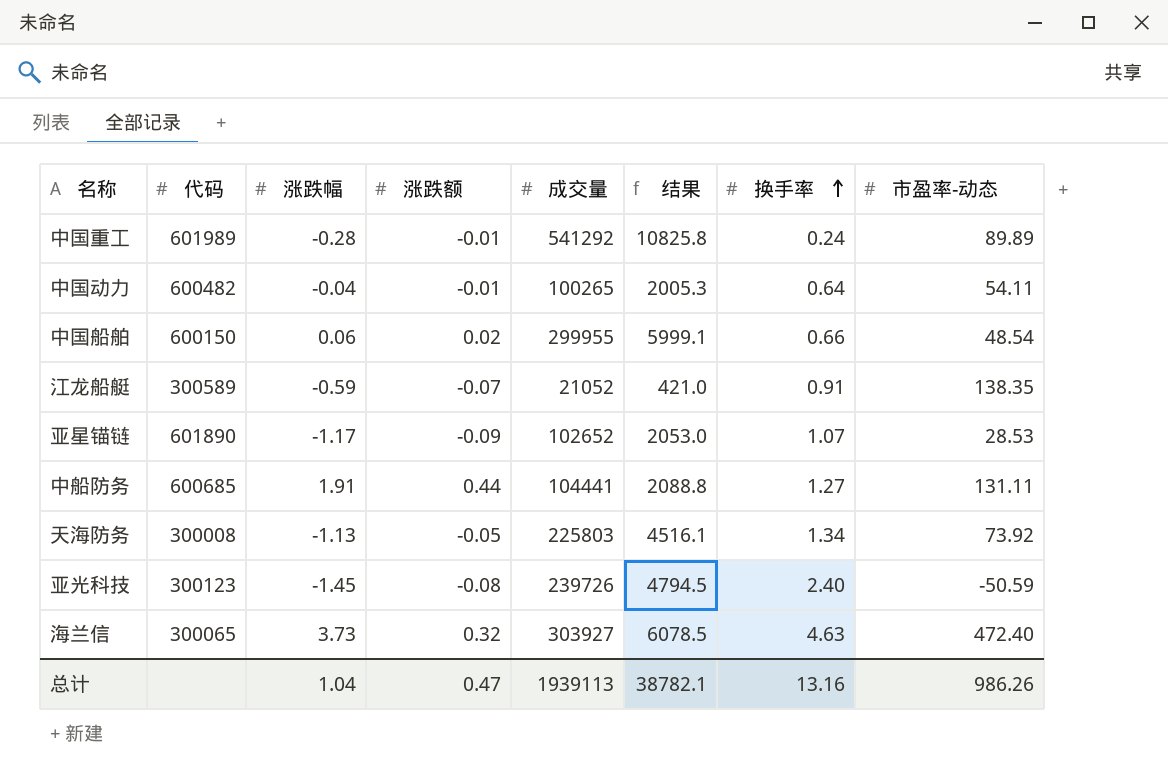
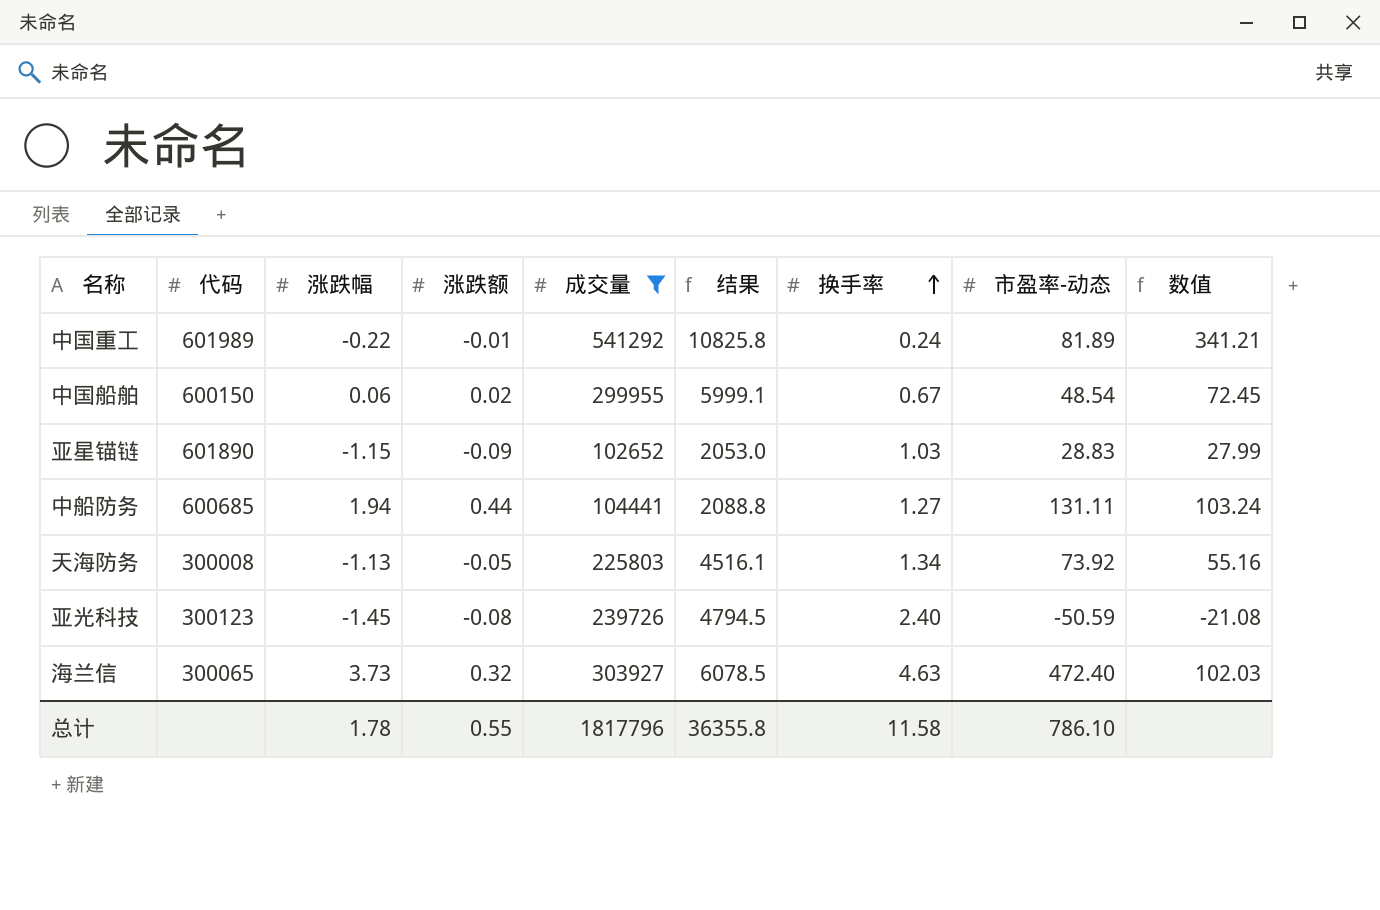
filter: none -> 成交量 >= 102652
column 数值 | formula: none -> [市盈率-动态] / [换手率]
中国重工 | 涨跌幅: -0.28 -> -0.22
中国重工 | 市盈率-动态: 89.89 -> 81.89
中国船舶 | 换手率: 0.66 -> 0.67
亚星锚链 | 涨跌幅: -1.17 -> -1.15
亚星锚链 | 换手率: 1.07 -> 1.03
亚星锚链 | 市盈率-动态: 28.53 -> 28.83
中船防务 | 涨跌幅: 1.91 -> 1.94
总计 | 涨跌幅: 1.04 -> 1.78
总计 | 涨跌额: 0.47 -> 0.55
总计 | 成交量: 1939113 -> 1817796
总计 | 结果: 38782.1 -> 36355.8
总计 | 换手率: 13.16 -> 11.58
总计 | 市盈率-动态: 986.26 -> 786.10

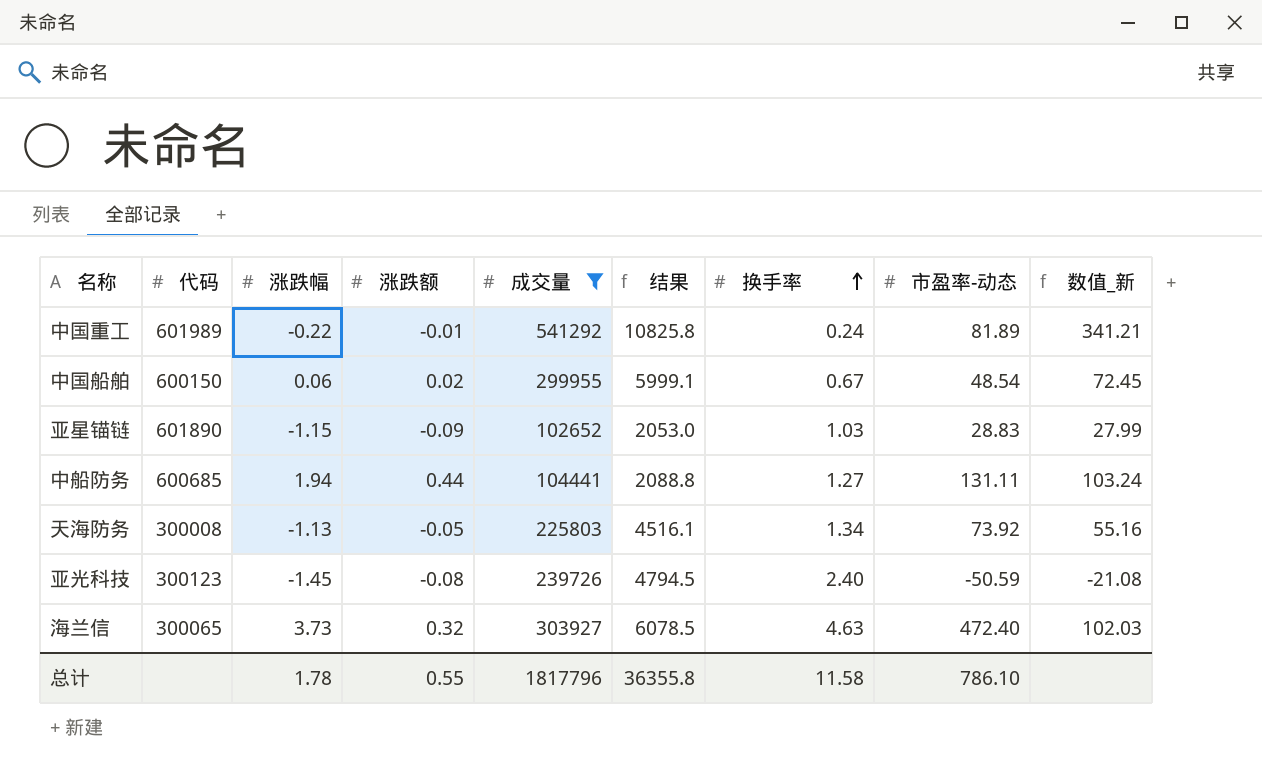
column name: 数值 -> 数值_新

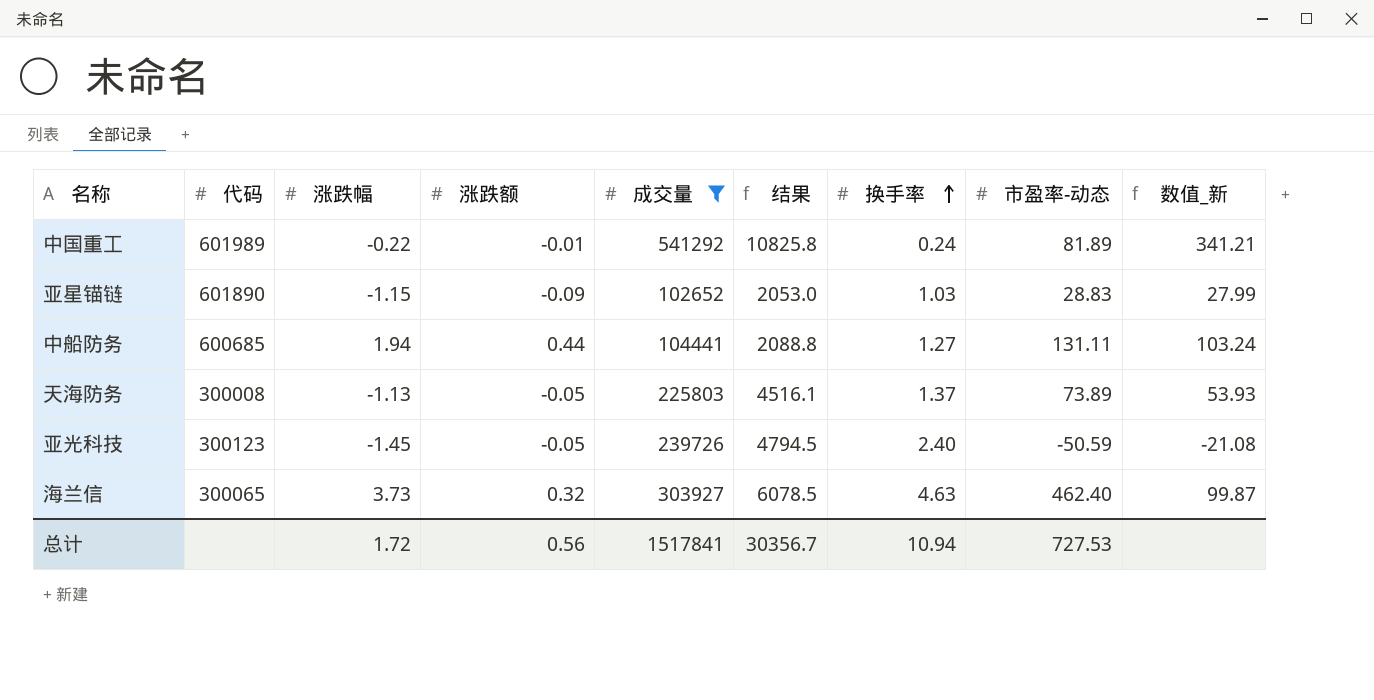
row 中国船舶: 600150 | 0.06 | 0.02 | 299955 | 5999.1 | 0.67 | 48.54 | 72.45 -> none
天海防务 | 换手率: 1.34 -> 1.37
天海防务 | 市盈率-动态: 73.92 -> 73.89
天海防务 | 数值_新: 55.16 -> 53.93
亚光科技 | 涨跌额: -0.08 -> -0.05
海兰信 | 市盈率-动态: 472.40 -> 462.40
海兰信 | 数值_新: 102.03 -> 99.87
总计 | 涨跌幅: 1.78 -> 1.72
总计 | 涨跌额: 0.55 -> 0.56
总计 | 成交量: 1817796 -> 1517841
总计 | 结果: 36355.8 -> 30356.7
总计 | 换手率: 11.58 -> 10.94
总计 | 市盈率-动态: 786.10 -> 727.53

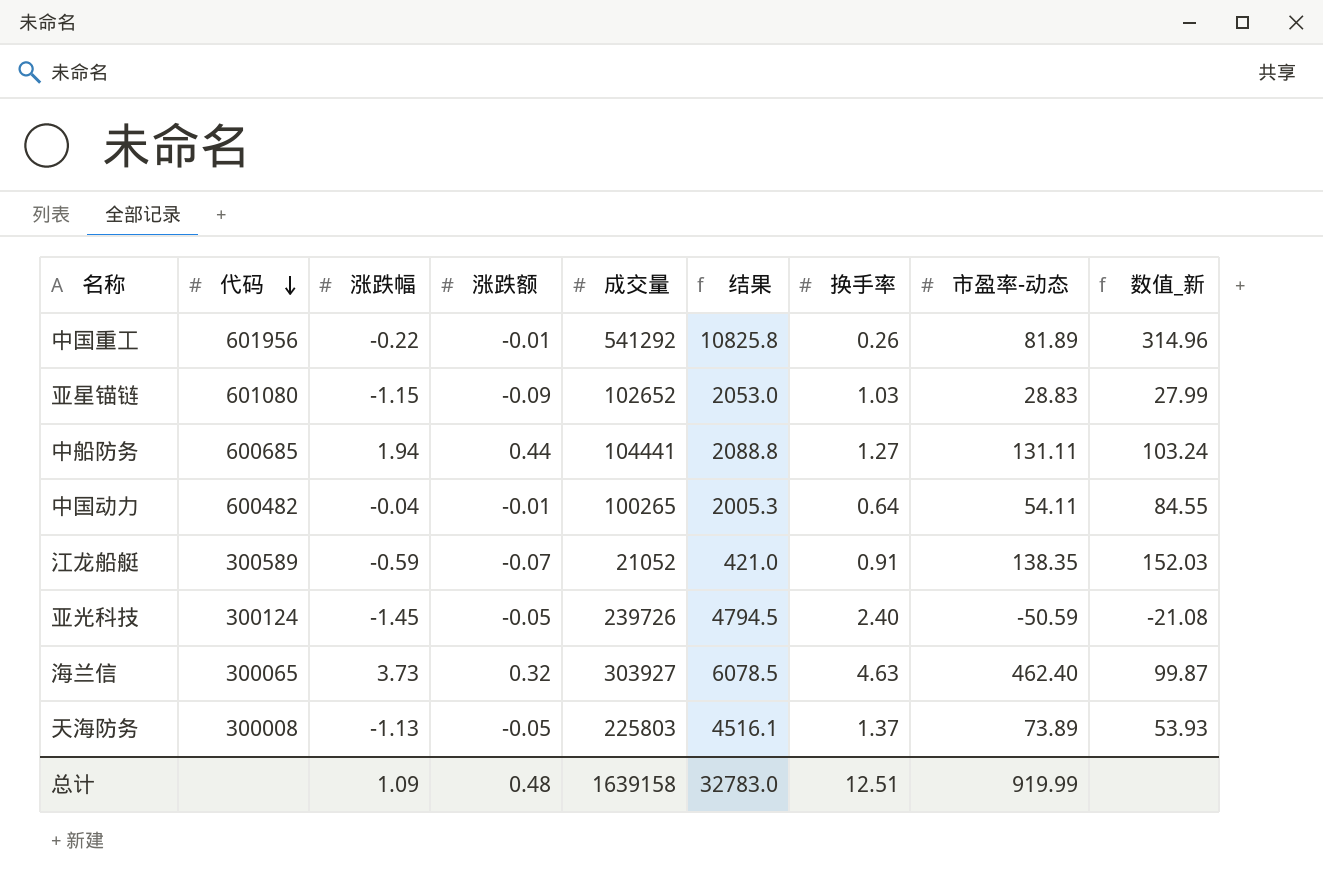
filter: 成交量 >= 102652 -> none
row order: 换手率 ascending -> 代码 descending
中国重工 | 代码: 601989 -> 601956
中国重工 | 换手率: 0.24 -> 0.26
中国重工 | 数值_新: 341.21 -> 314.96
亚星锚链 | 代码: 601890 -> 601080
亚光科技 | 代码: 300123 -> 300124
总计 | 涨跌幅: 1.72 -> 1.09
总计 | 涨跌额: 0.56 -> 0.48
总计 | 成交量: 1517841 -> 1639158
总计 | 结果: 30356.7 -> 32783.0
总计 | 换手率: 10.94 -> 12.51
总计 | 市盈率-动态: 727.53 -> 919.99

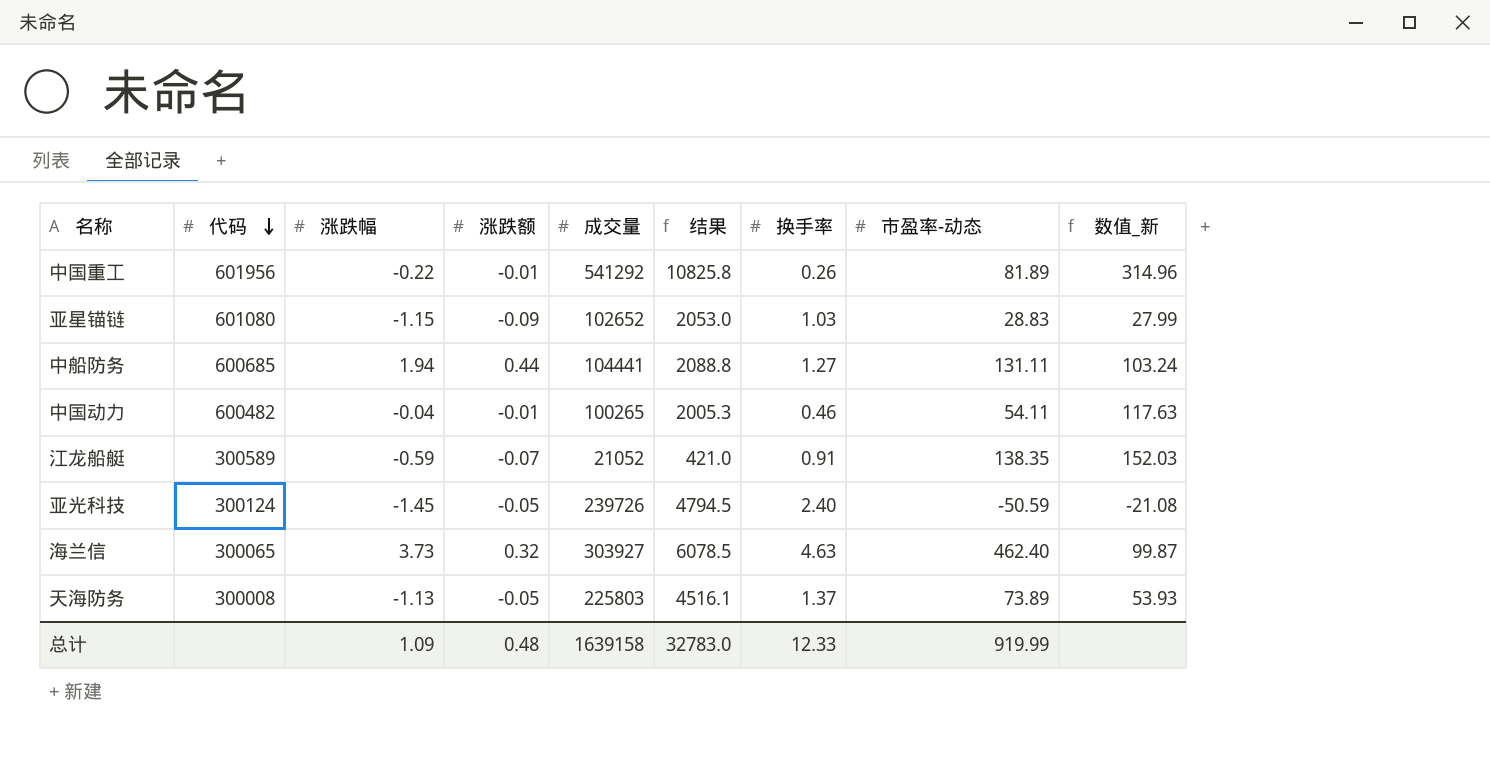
中国动力 | 换手率: 0.64 -> 0.46
中国动力 | 数值_新: 84.55 -> 117.63
总计 | 换手率: 12.51 -> 12.33

